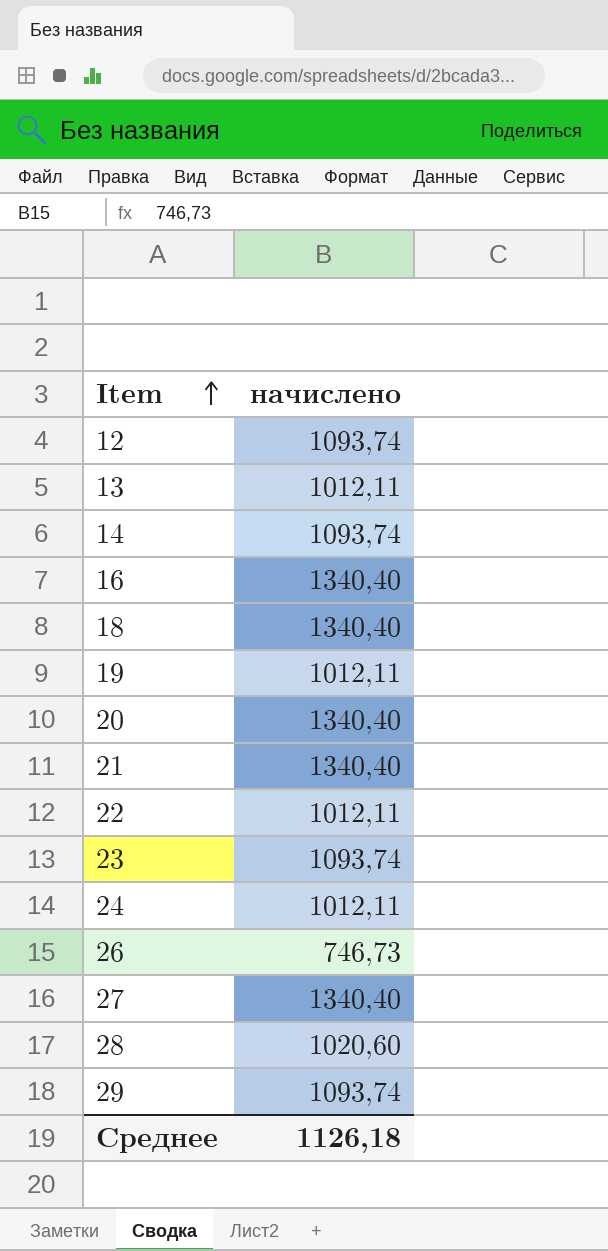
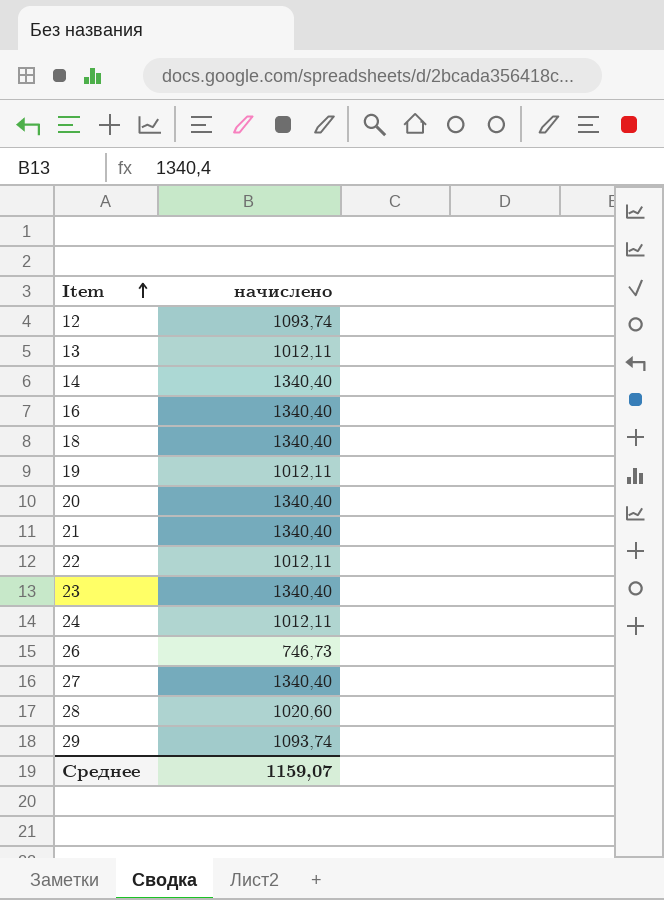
14 | начислено: 1093,74 -> 1340,40
23 | начислено: 1093,74 -> 1340,40
Среднее | начислено: 1126,18 -> 1159,07

